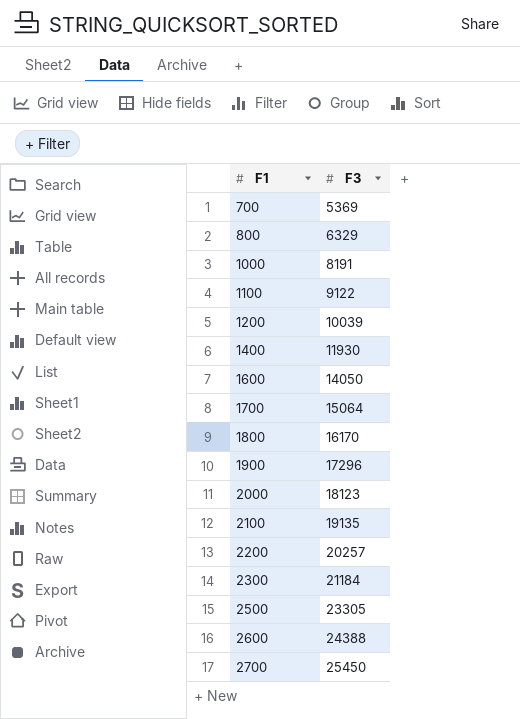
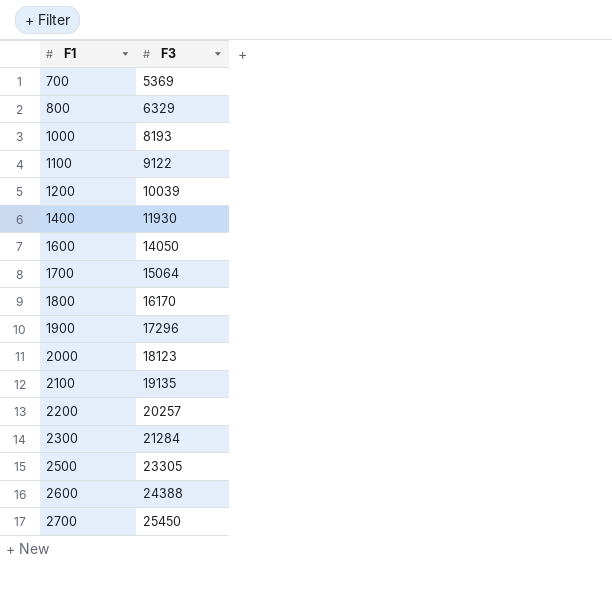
1000 | F3: 8191 -> 8193
2300 | F3: 21184 -> 21284

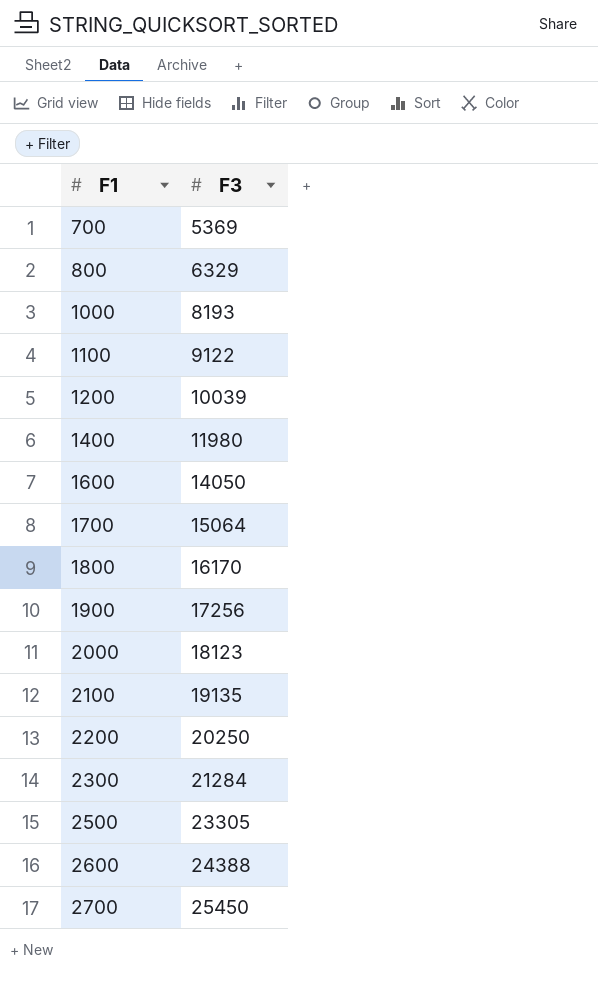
1400 | F3: 11930 -> 11980
1900 | F3: 17296 -> 17256
2200 | F3: 20257 -> 20250

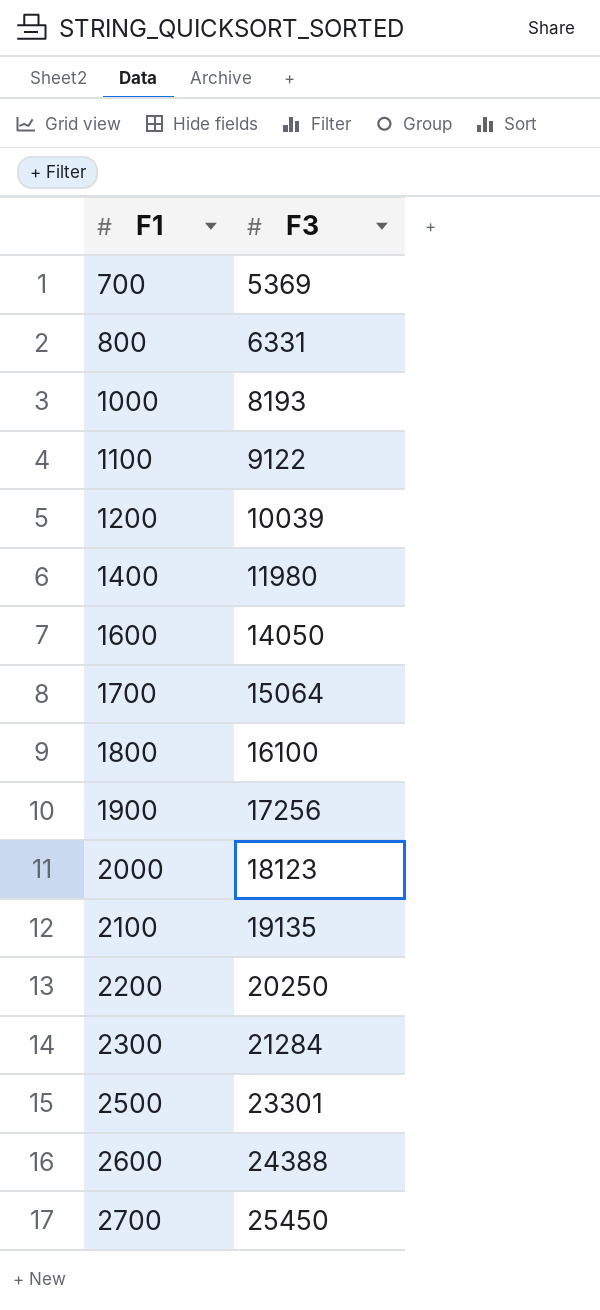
800 | F3: 6329 -> 6331
1800 | F3: 16170 -> 16100
2500 | F3: 23305 -> 23301

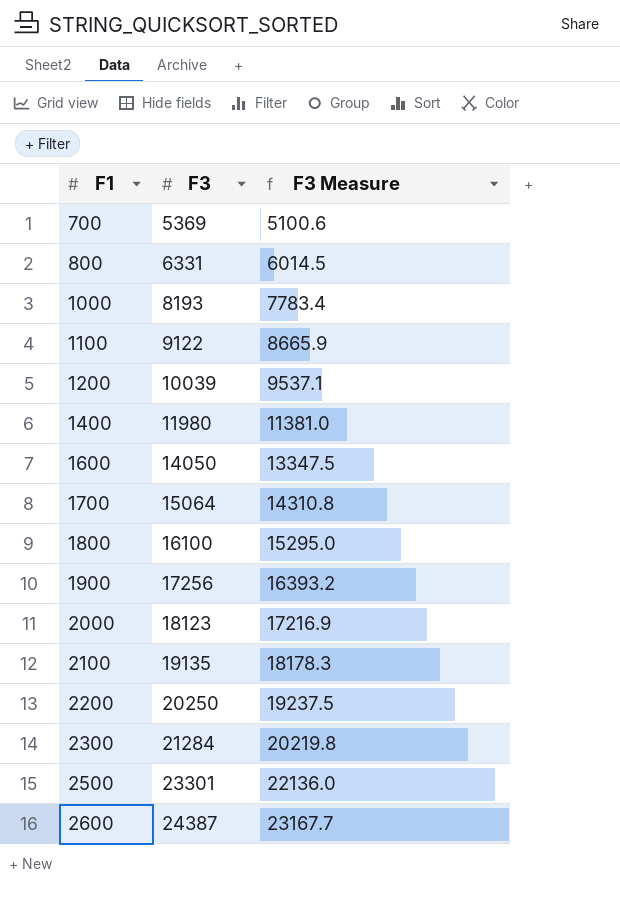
column F3 Measure | formula: none -> [F3] * 0.95
row 2700: 25450 -> none
2600 | F3: 24388 -> 24387

